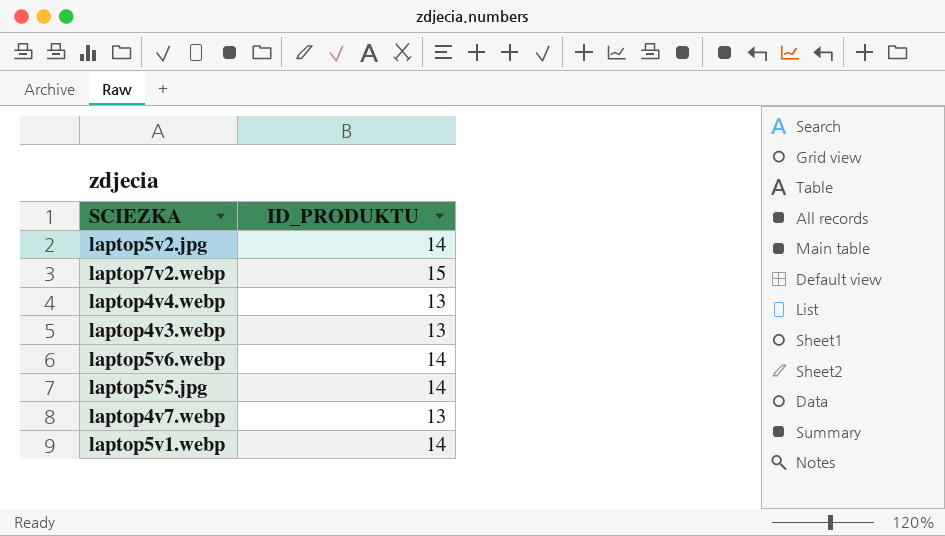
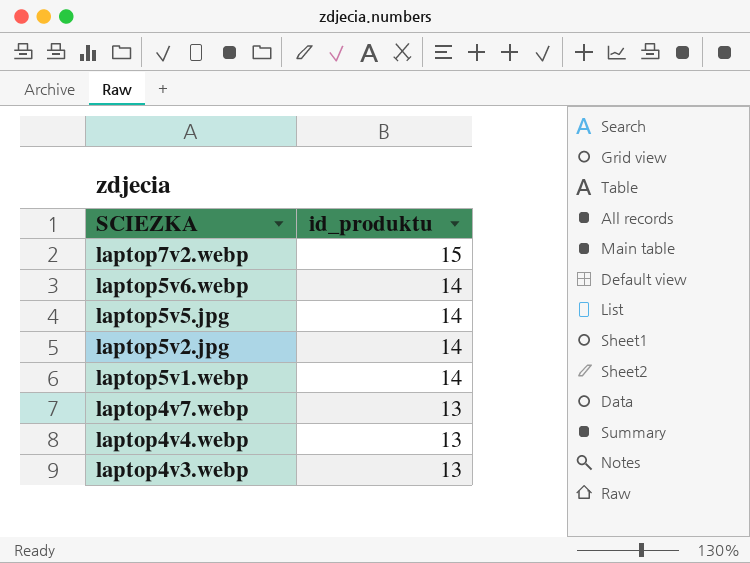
row order: none -> SCIEZKA descending
column name: ID_PRODUKTU -> id_produktu

